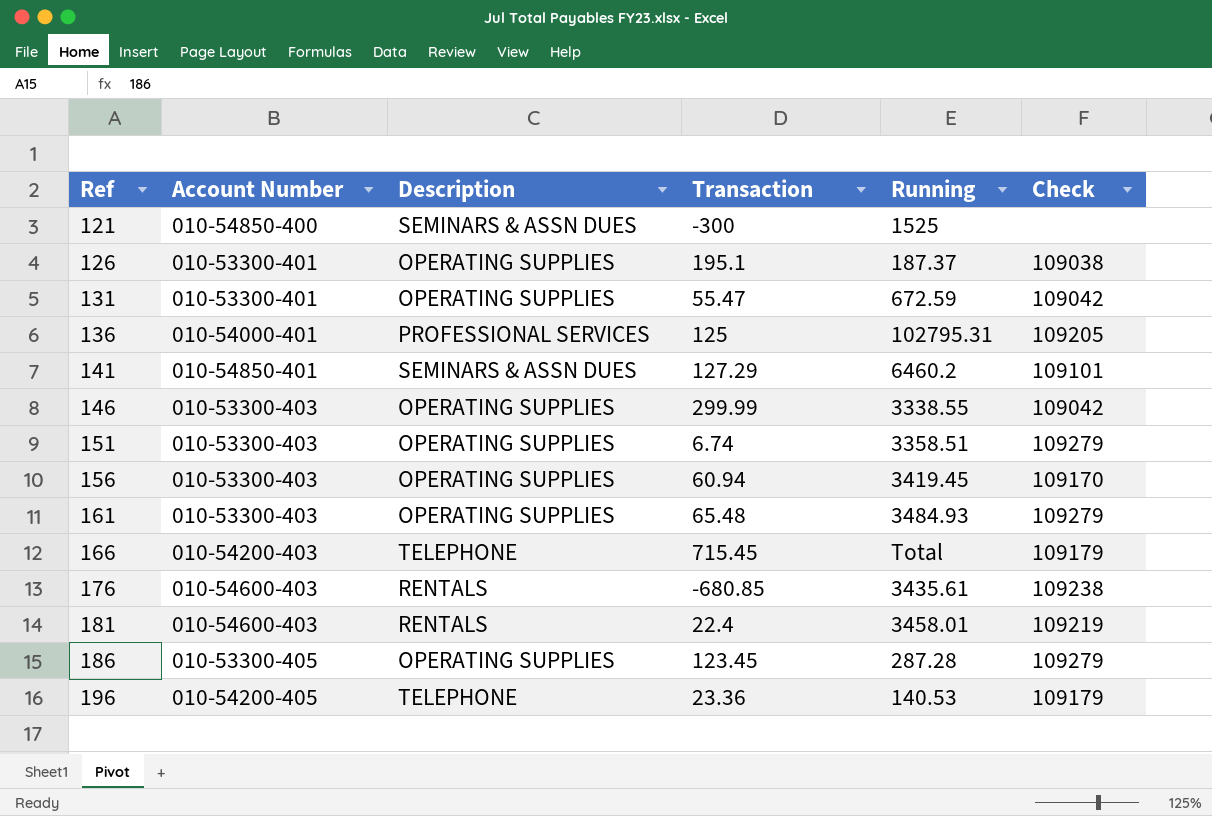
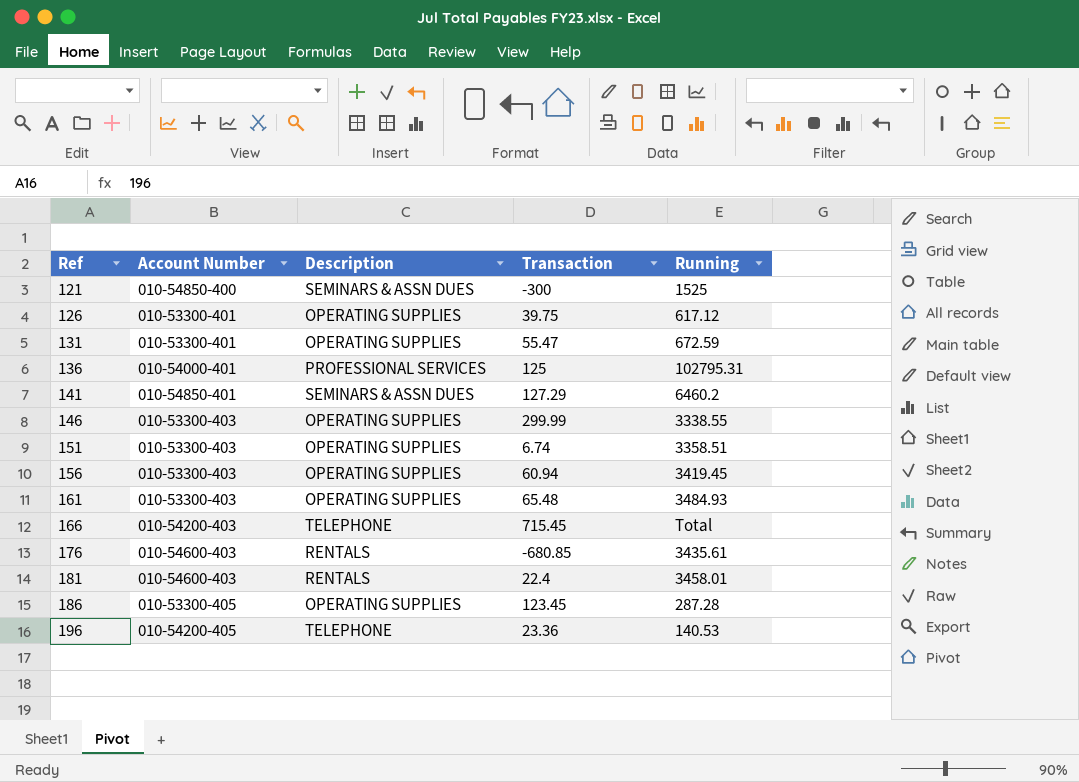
column Check | position: 6 -> none
126 | Transaction: 195.1 -> 39.75
126 | Running: 187.37 -> 617.12

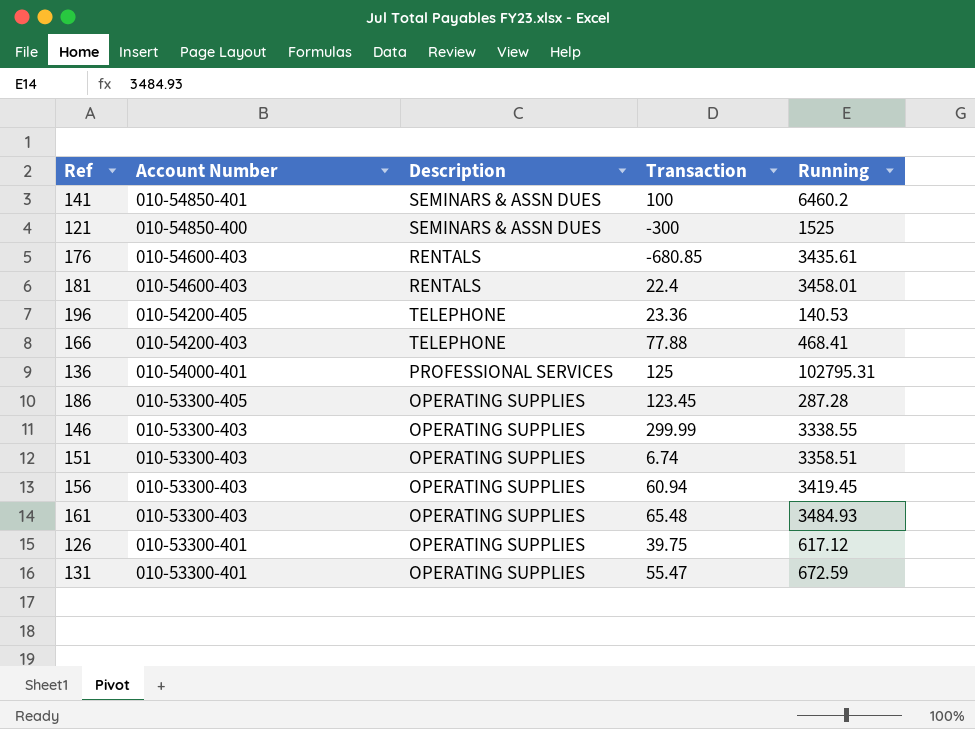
row order: Ref ascending -> Account Number descending
141 | Transaction: 127.29 -> 100
166 | Transaction: 715.45 -> 77.88
166 | Running: Total -> 468.41

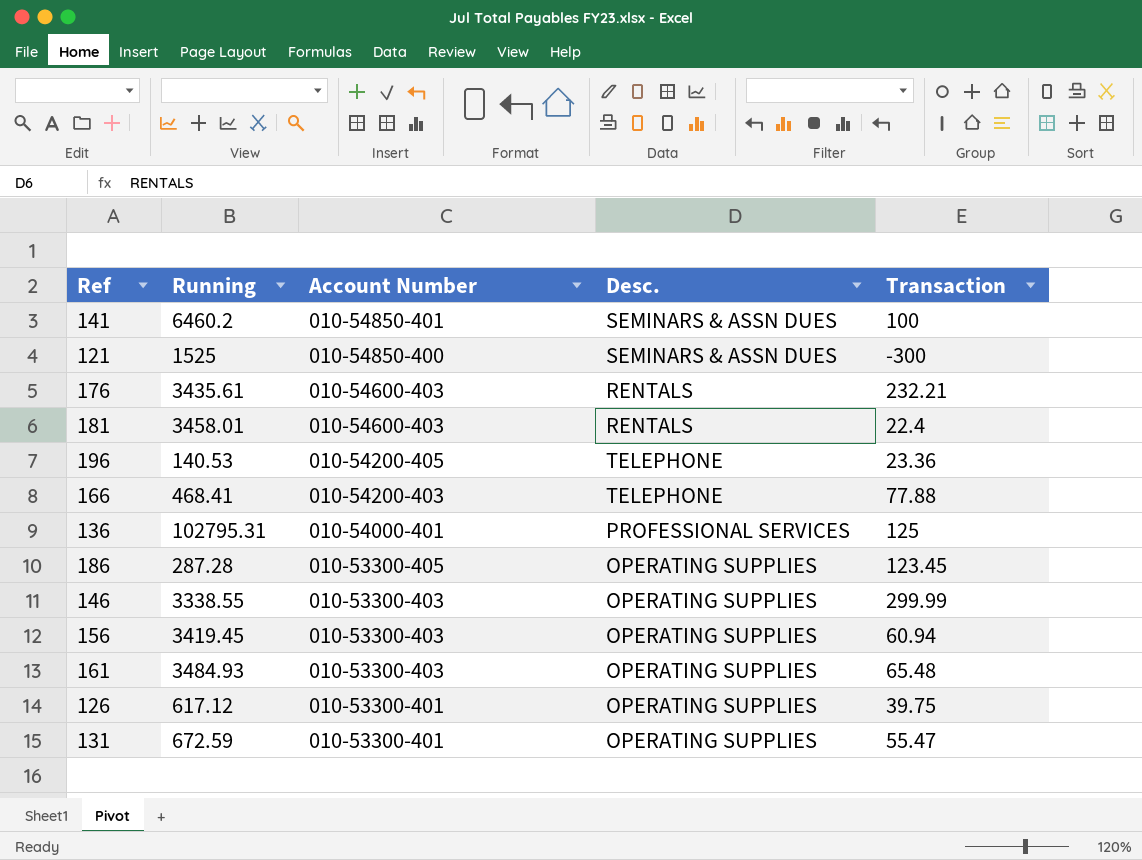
column Running | position: 5 -> 2
column name: Description -> Desc.
row 151: 010-53300-403 | OPERATING SUPPLIES | 6.74 | 3358.51 -> none
176 | Transaction: -680.85 -> 232.21

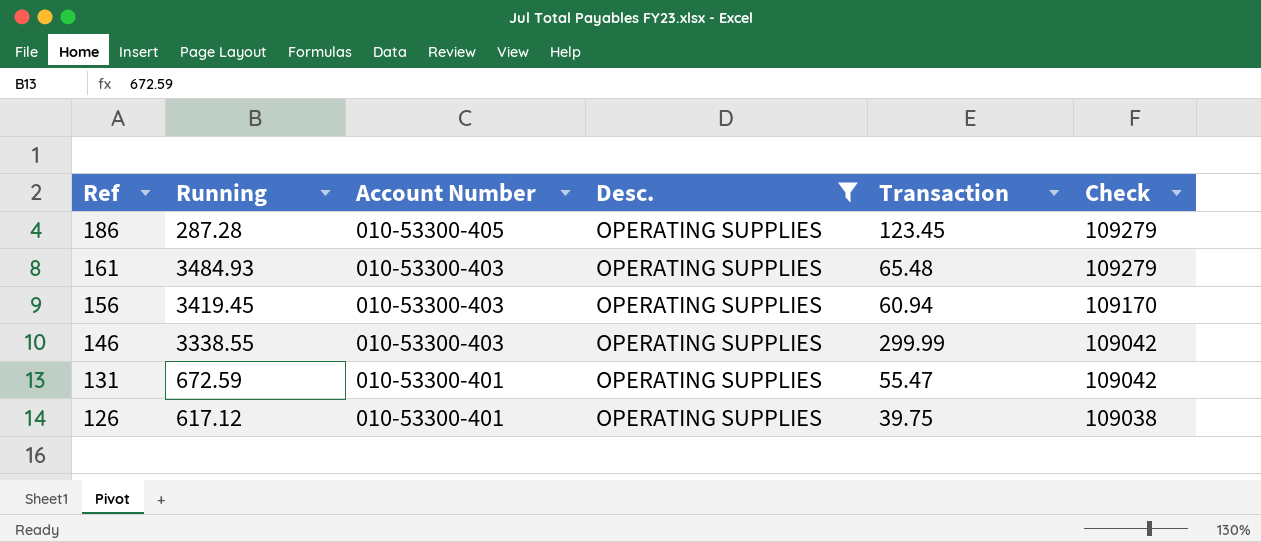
filter: none -> Desc. = OPERATING SUPPLIES
row order: Account Number descending -> Ref descending
column Check | position: none -> 6

